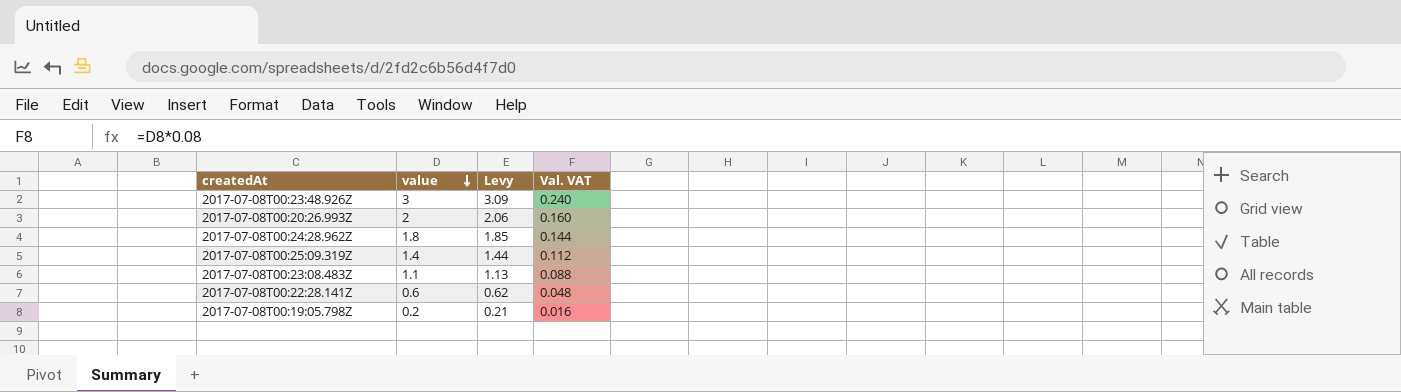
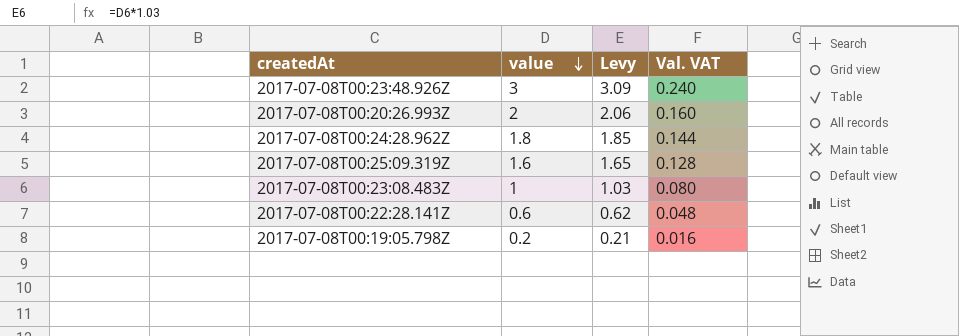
2017-07-08T00:25:09.319Z | value: 1.4 -> 1.6
2017-07-08T00:25:09.319Z | Levy: 1.44 -> 1.65
2017-07-08T00:25:09.319Z | Val. VAT: 0.112 -> 0.128
2017-07-08T00:23:08.483Z | value: 1.1 -> 1
2017-07-08T00:23:08.483Z | Levy: 1.13 -> 1.03
2017-07-08T00:23:08.483Z | Val. VAT: 0.088 -> 0.080

